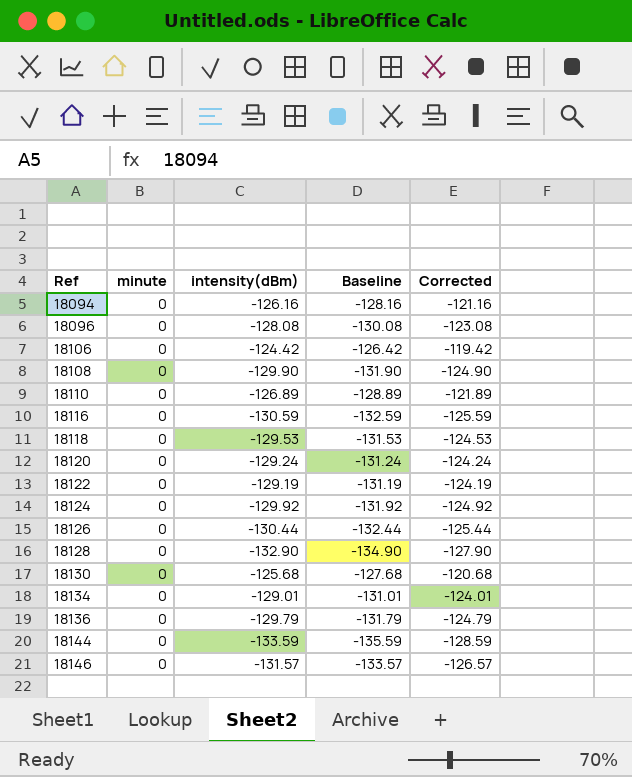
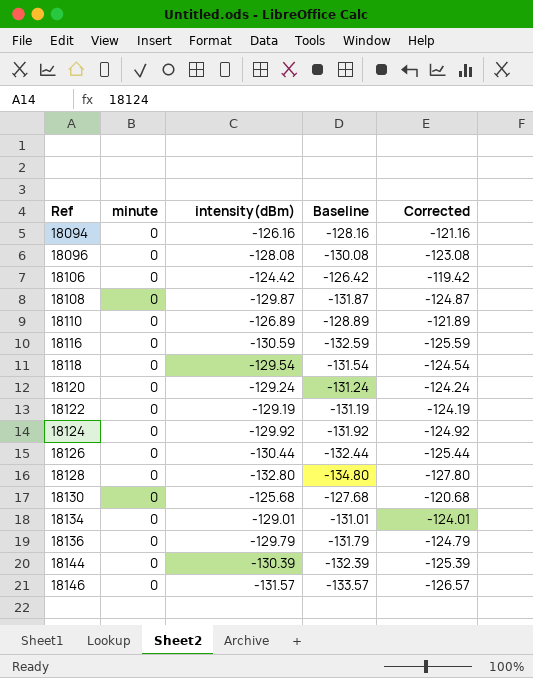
18108 | intensity(dBm): -129.90 -> -129.87
18108 | Baseline: -131.90 -> -131.87
18108 | Corrected: -124.90 -> -124.87
18118 | intensity(dBm): -129.53 -> -129.54
18118 | Baseline: -131.53 -> -131.54
18118 | Corrected: -124.53 -> -124.54
18128 | intensity(dBm): -132.90 -> -132.80
18128 | Baseline: -134.90 -> -134.80
18128 | Corrected: -127.90 -> -127.80
18144 | intensity(dBm): -133.59 -> -130.39
18144 | Baseline: -135.59 -> -132.39
18144 | Corrected: -128.59 -> -125.39

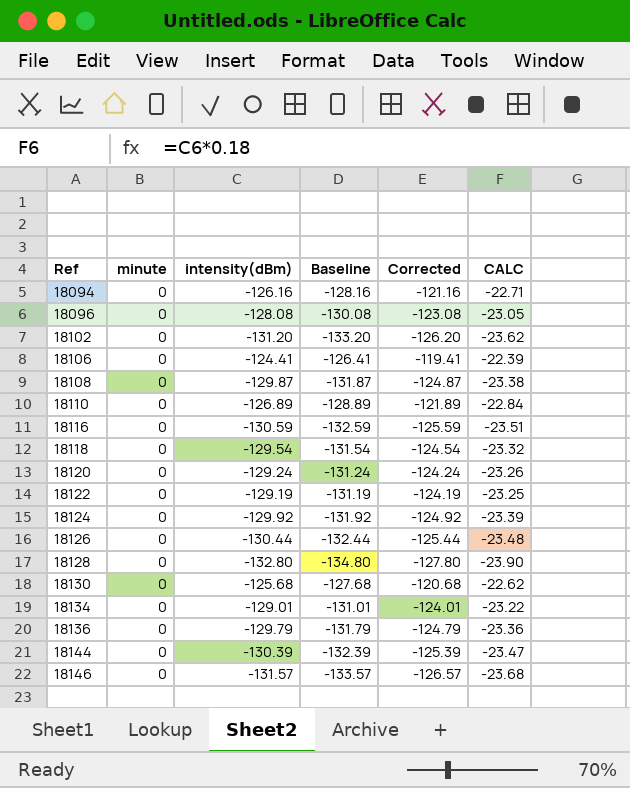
column CALC | formula: none -> [intensity(dBm)] * 0.18
row 18102: none -> 0 | -131.20 | -133.20 | -126.20 | -23.62
18106 | intensity(dBm): -124.42 -> -124.41
18106 | Baseline: -126.42 -> -126.41
18106 | Corrected: -119.42 -> -119.41

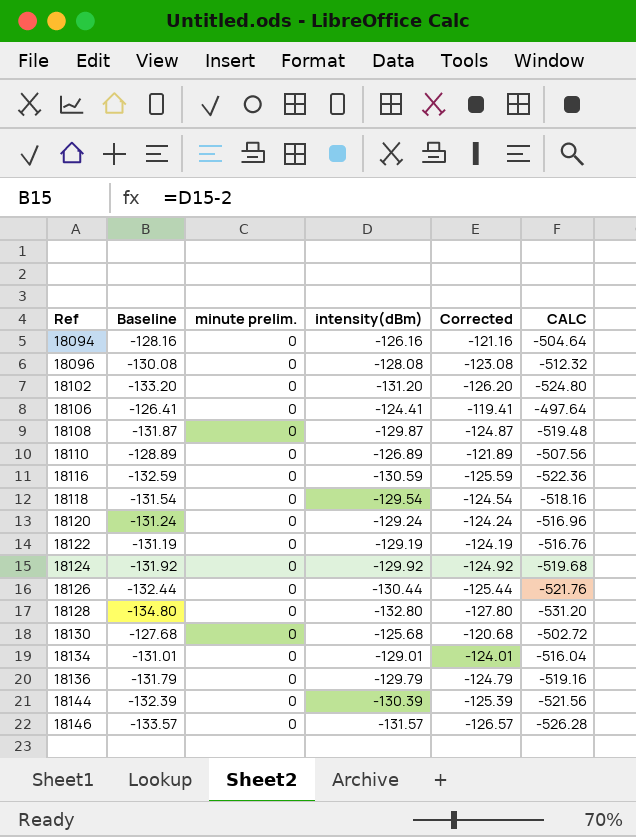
column Baseline | position: 4 -> 2
column name: minute -> minute prelim.
column CALC | formula: [intensity(dBm)] * 0.18 -> [intensity(dBm)] * 4

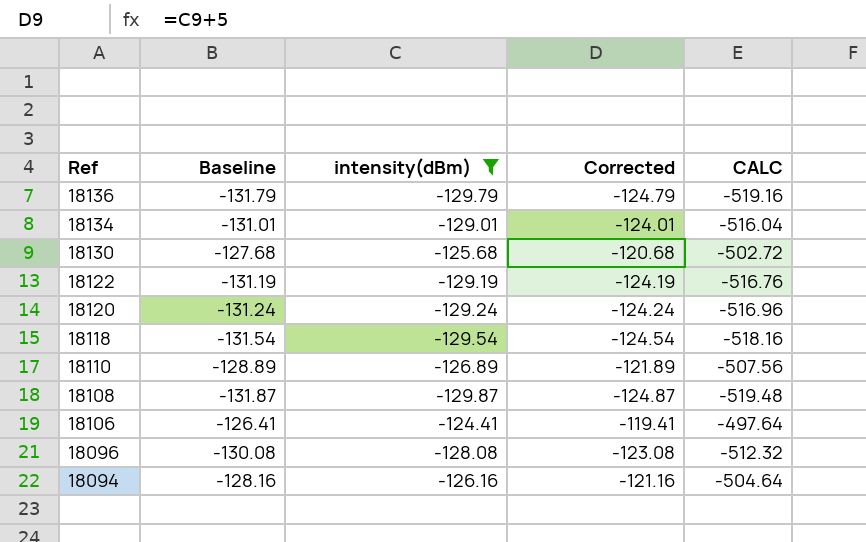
filter: none -> intensity(dBm) >= -129.87
row order: Ref ascending -> Ref descending
column minute prelim. | position: 3 -> none

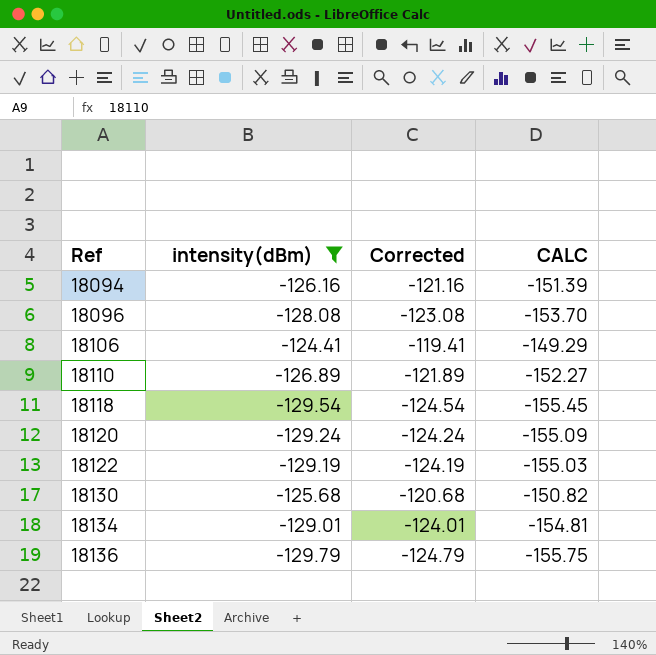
row order: Ref descending -> Ref ascending
column Baseline | formula: [intensity(dBm)] - 2 -> none
column CALC | formula: [intensity(dBm)] * 4 -> [intensity(dBm)] * 1.2
row 18108: -131.87 | -129.87 | -124.87 | -519.48 -> none

